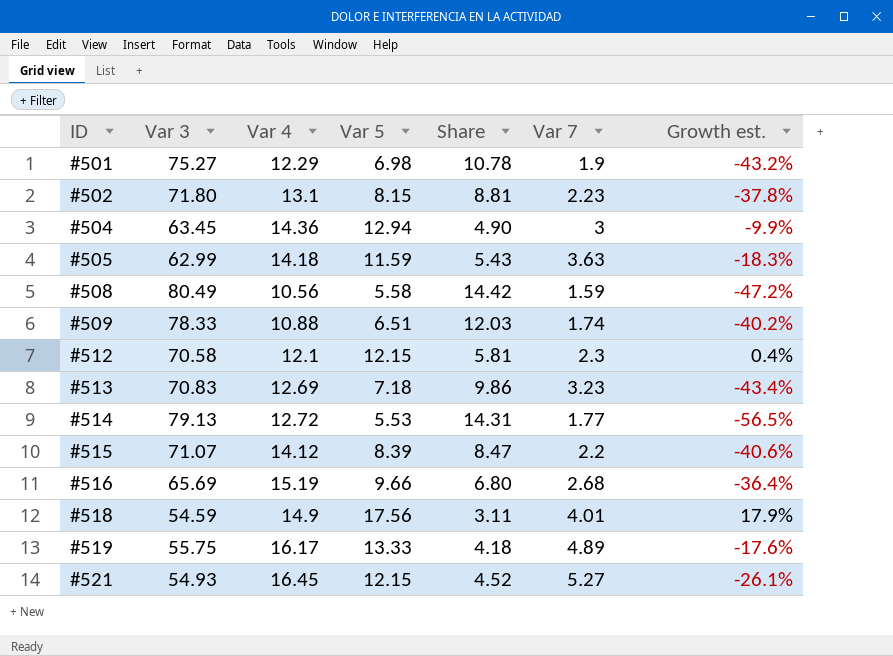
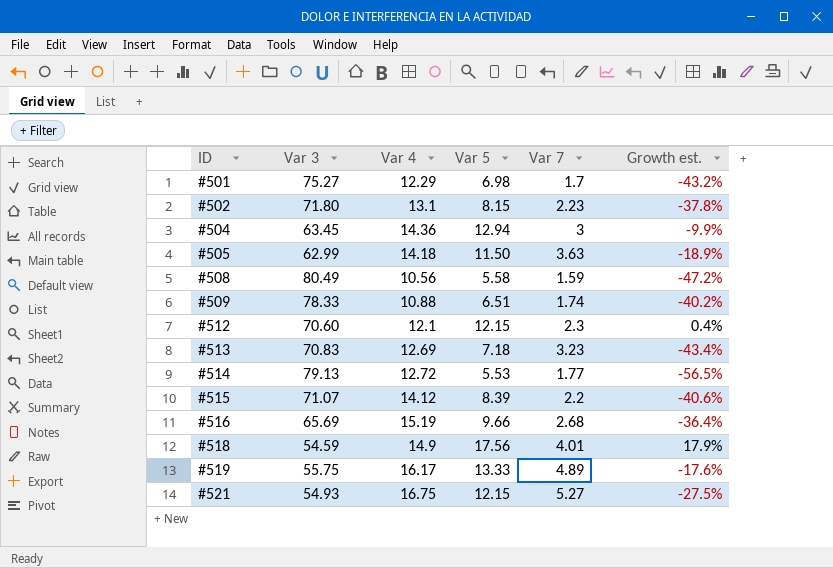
column Share | formula: [Var 3] / [Var 5] -> none
#501 | Var 7: 1.9 -> 1.7
#505 | Var 5: 11.59 -> 11.50
#505 | Growth est.: -18.3% -> -18.9%
#512 | Var 3: 70.58 -> 70.60
#521 | Var 4: 16.45 -> 16.75
#521 | Growth est.: -26.1% -> -27.5%

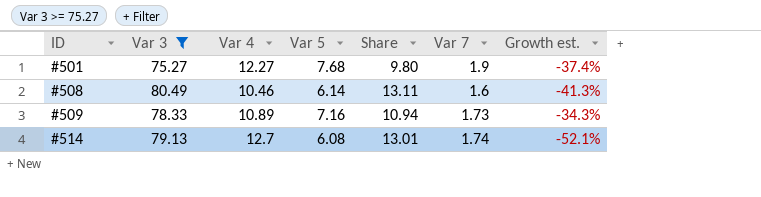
filter: none -> Var 3 >= 75.27
column Share | formula: none -> [Var 3] / [Var 5]
#501 | Var 4: 12.29 -> 12.27
#501 | Var 5: 6.98 -> 7.68
#501 | Var 7: 1.7 -> 1.9
#501 | Growth est.: -43.2% -> -37.4%
#508 | Var 4: 10.56 -> 10.46
#508 | Var 5: 5.58 -> 6.14
#508 | Var 7: 1.59 -> 1.6
#508 | Growth est.: -47.2% -> -41.3%
#509 | Var 4: 10.88 -> 10.89
#509 | Var 5: 6.51 -> 7.16
#509 | Var 7: 1.74 -> 1.73
#509 | Growth est.: -40.2% -> -34.3%
#514 | Var 4: 12.72 -> 12.7
#514 | Var 5: 5.53 -> 6.08
#514 | Var 7: 1.77 -> 1.74
#514 | Growth est.: -56.5% -> -52.1%

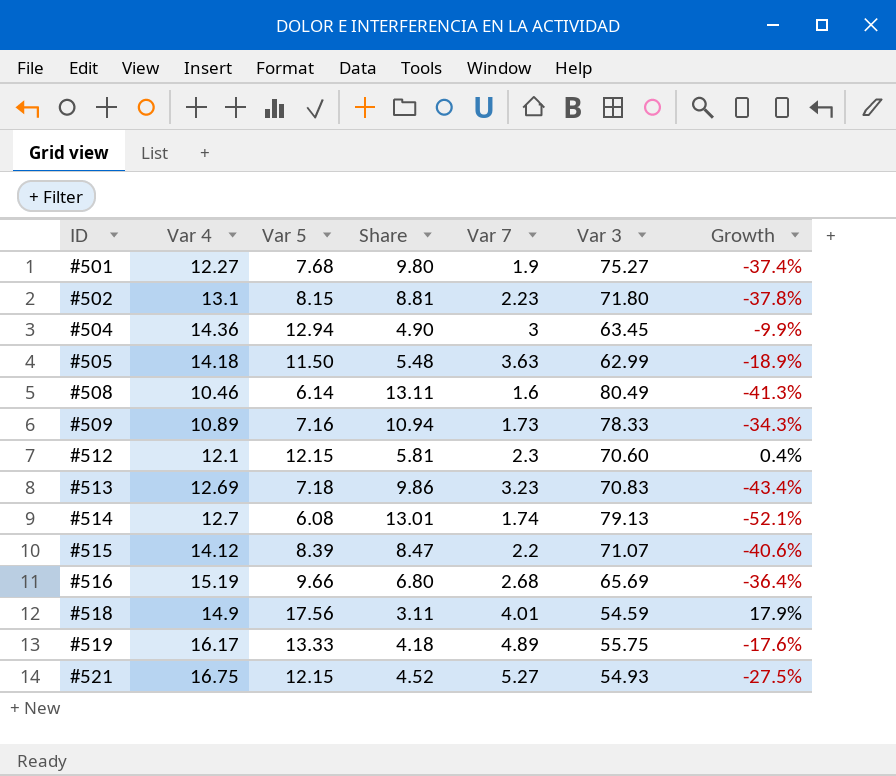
filter: Var 3 >= 75.27 -> none
column Var 3 | position: 2 -> 6
column name: Growth est. -> Growth

